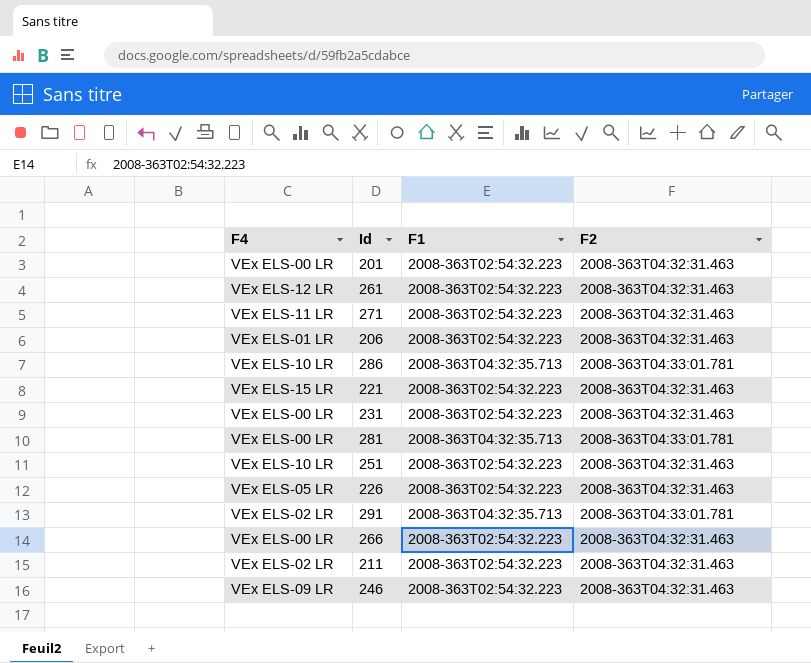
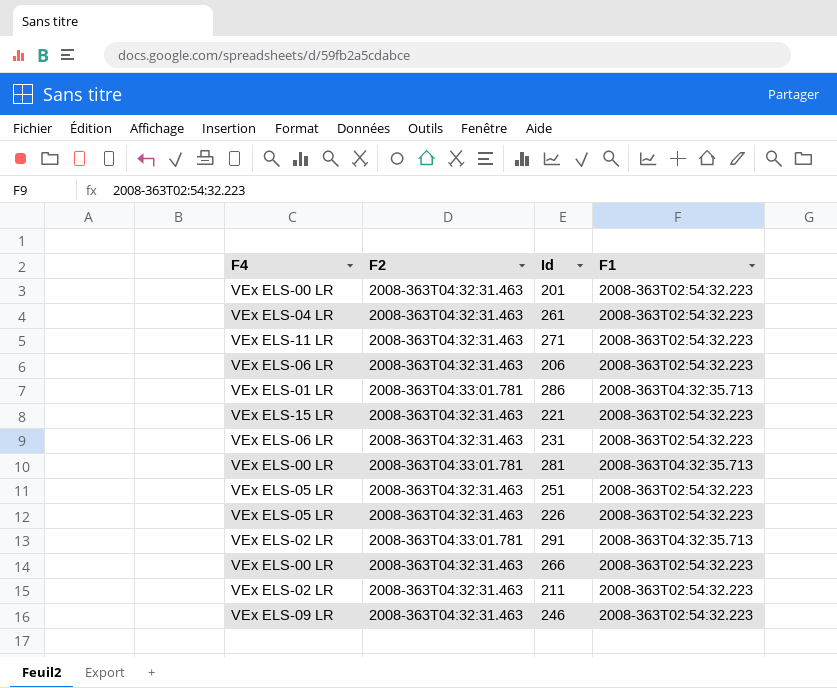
column F2 | position: 4 -> 2
261 | F4: VEx ELS-12 LR -> VEx ELS-04 LR
206 | F4: VEx ELS-01 LR -> VEx ELS-06 LR
286 | F4: VEx ELS-10 LR -> VEx ELS-01 LR
231 | F4: VEx ELS-00 LR -> VEx ELS-06 LR
251 | F4: VEx ELS-10 LR -> VEx ELS-05 LR

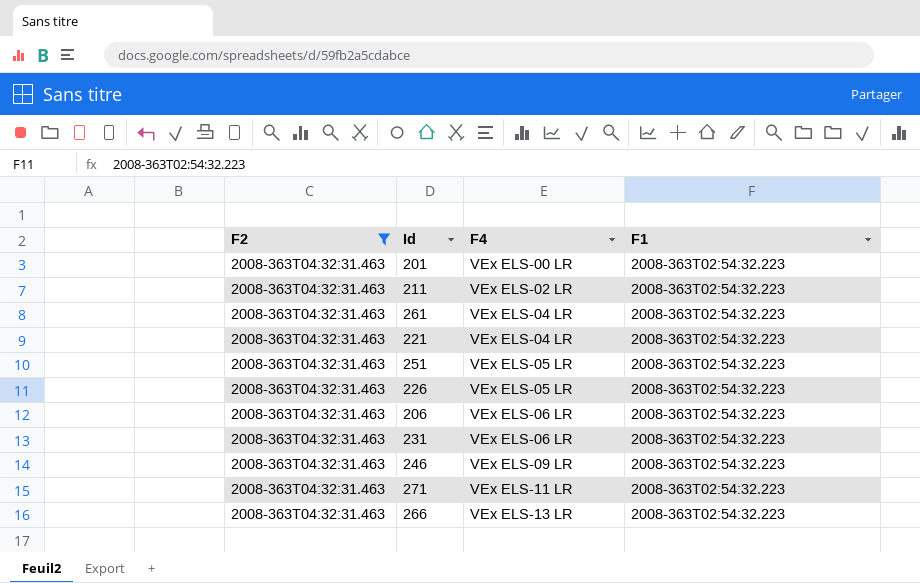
filter: none -> F2 = 2008-363T04:32:31.463
row order: none -> F4 ascending
column F4 | position: 1 -> 3
221 | F4: VEx ELS-15 LR -> VEx ELS-04 LR
266 | F4: VEx ELS-00 LR -> VEx ELS-13 LR

